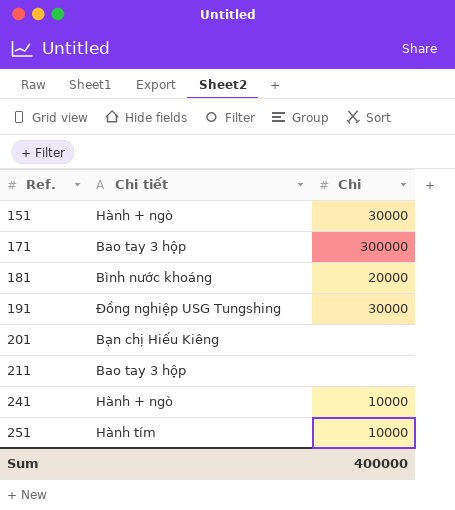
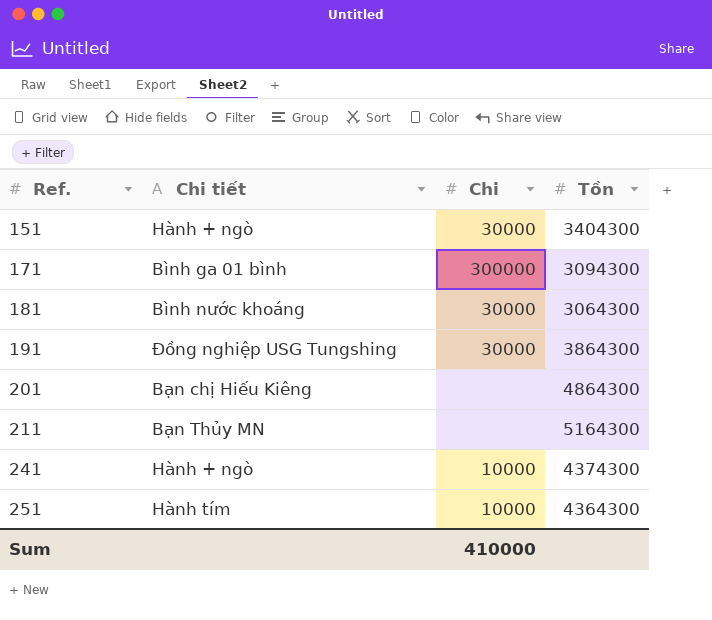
column Tồn | position: none -> 4
171 | Chi tiết: Bao tay 3 hộp -> Bình ga 01 bình
181 | Chi: 20000 -> 30000
211 | Chi tiết: Bao tay 3 hộp -> Bạn Thủy MN
Sum | Chi: 400000 -> 410000

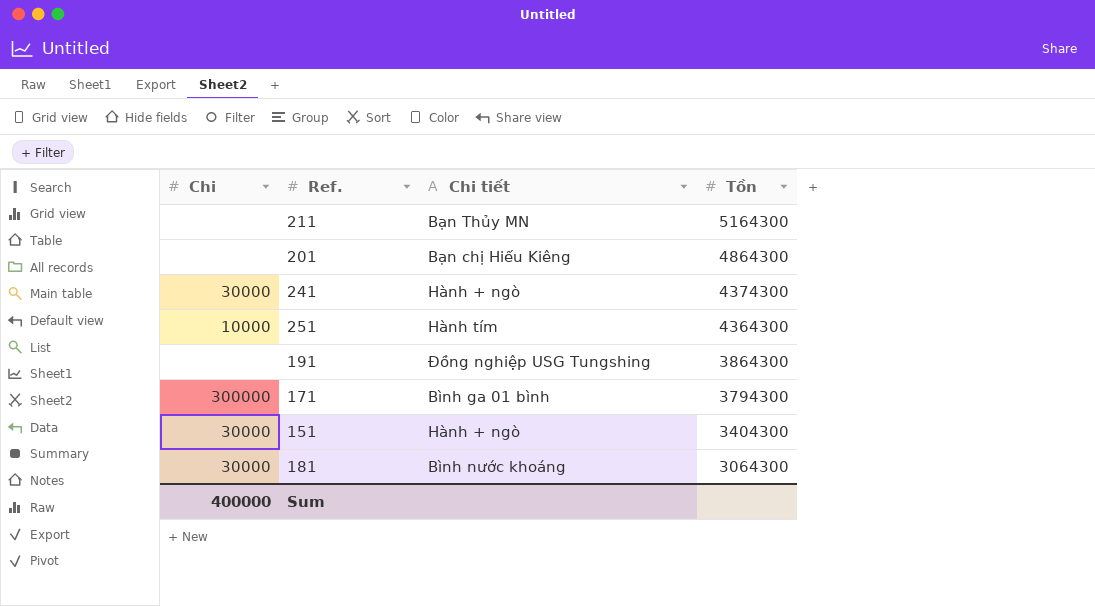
row order: Ref. ascending -> Tồn descending
column Chi | position: 3 -> 1
241 | Chi: 10000 -> 30000
191 | Chi: 30000 -> none
171 | Tồn: 3094300 -> 3794300
Sum | Chi: 410000 -> 400000

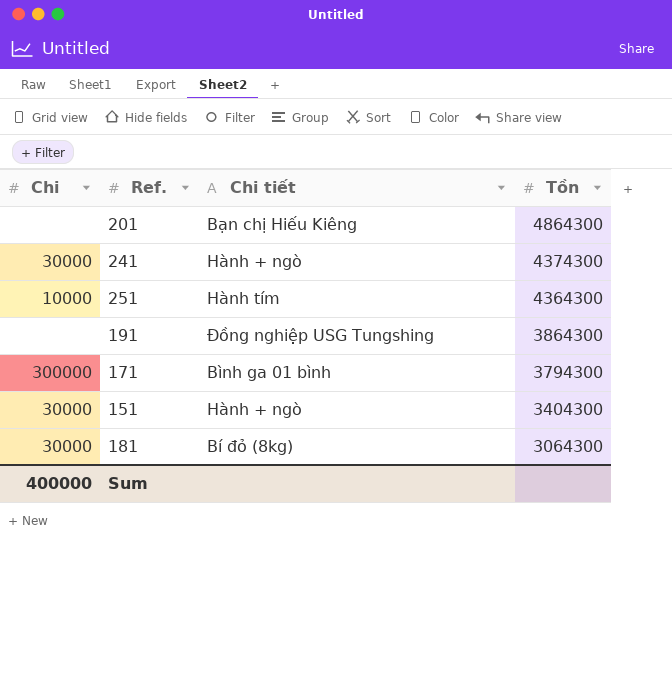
row 211: none | Bạn Thủy MN | 5164300 -> none
181 | Chi tiết: Bình nước khoáng -> Bí đỏ (8kg)

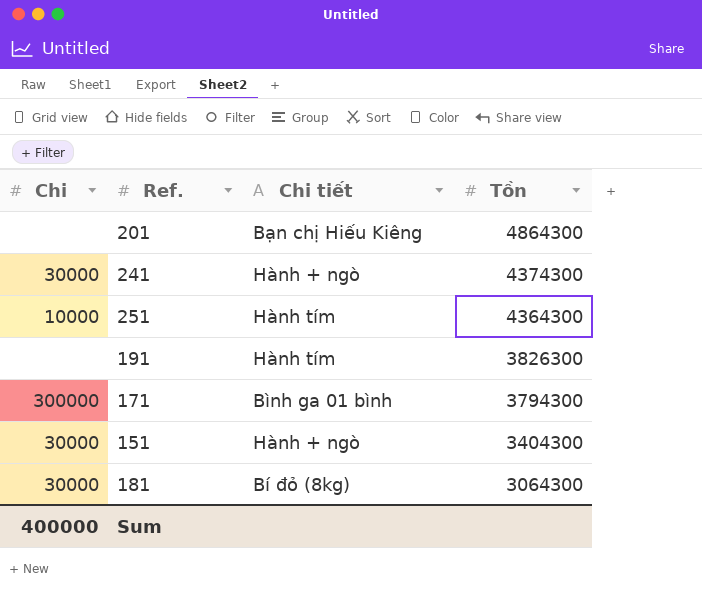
191 | Chi tiết: Đồng nghiệp USG Tungshing -> Hành tím
191 | Tồn: 3864300 -> 3826300

